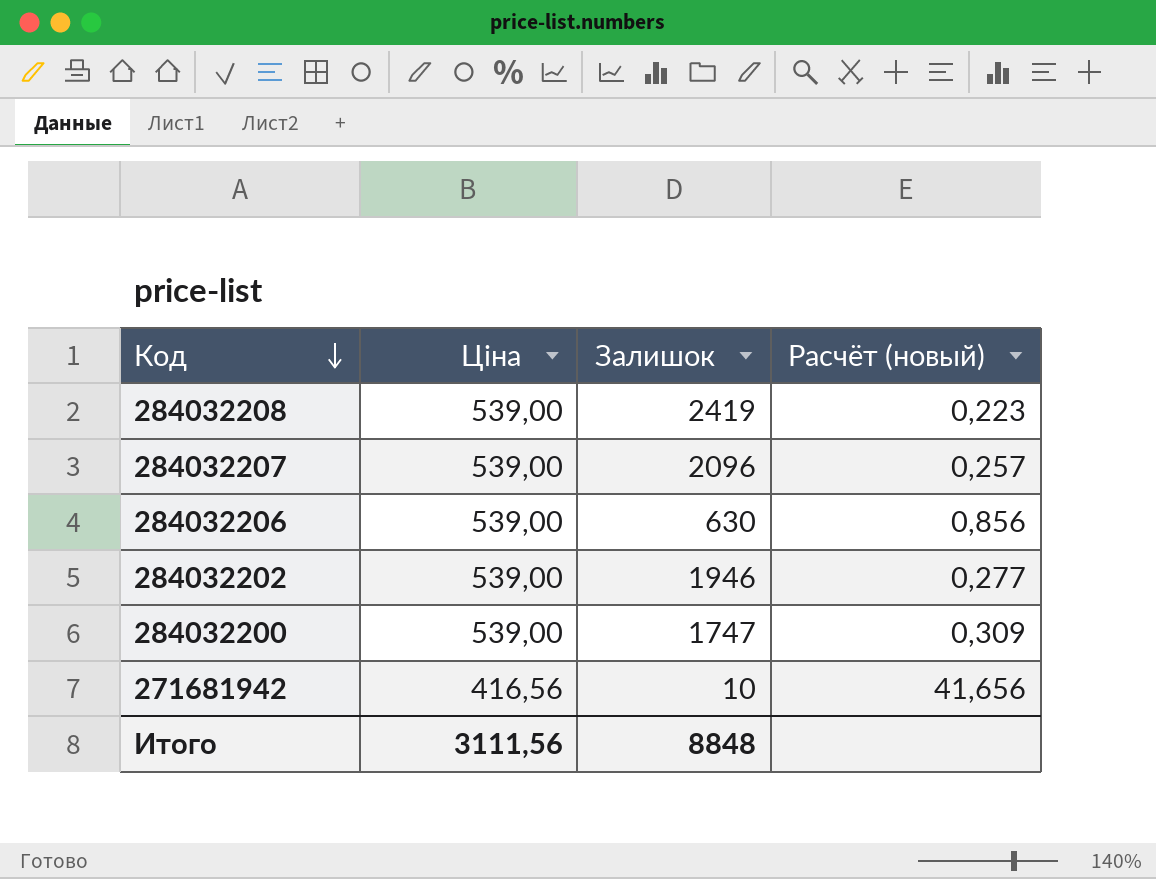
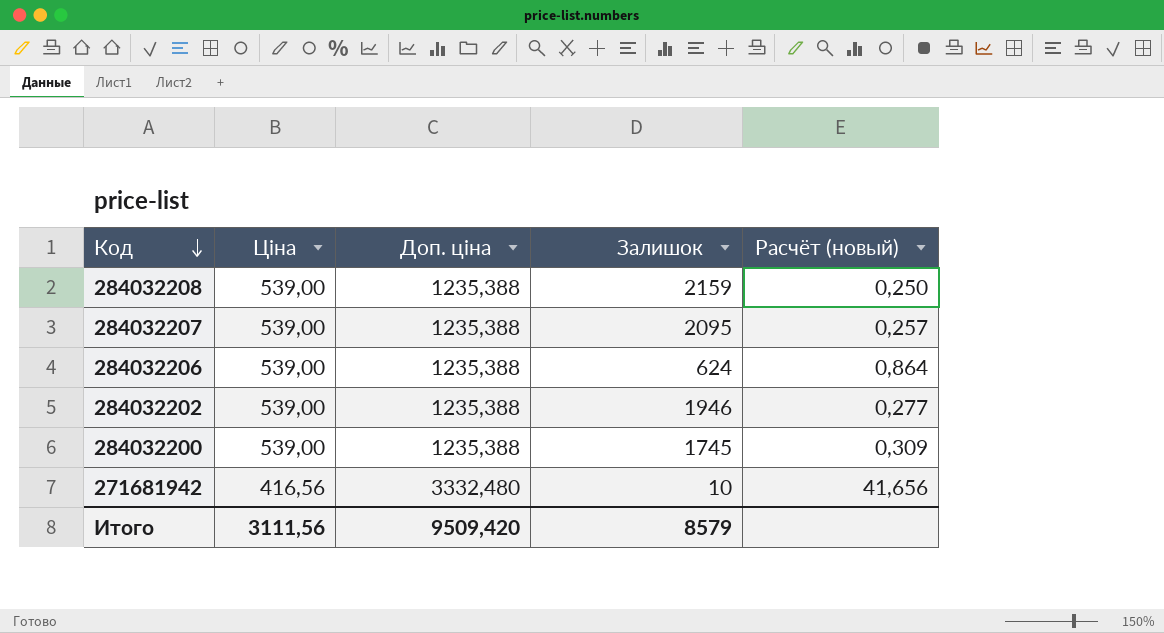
column Доп. ціна | position: none -> 3
284032208 | Залишок: 2419 -> 2159
284032208 | Расчёт (новый): 0,223 -> 0,250
284032207 | Залишок: 2096 -> 2095
284032206 | Залишок: 630 -> 624
284032206 | Расчёт (новый): 0,856 -> 0,864
284032200 | Залишок: 1747 -> 1745
Итого | Залишок: 8848 -> 8579

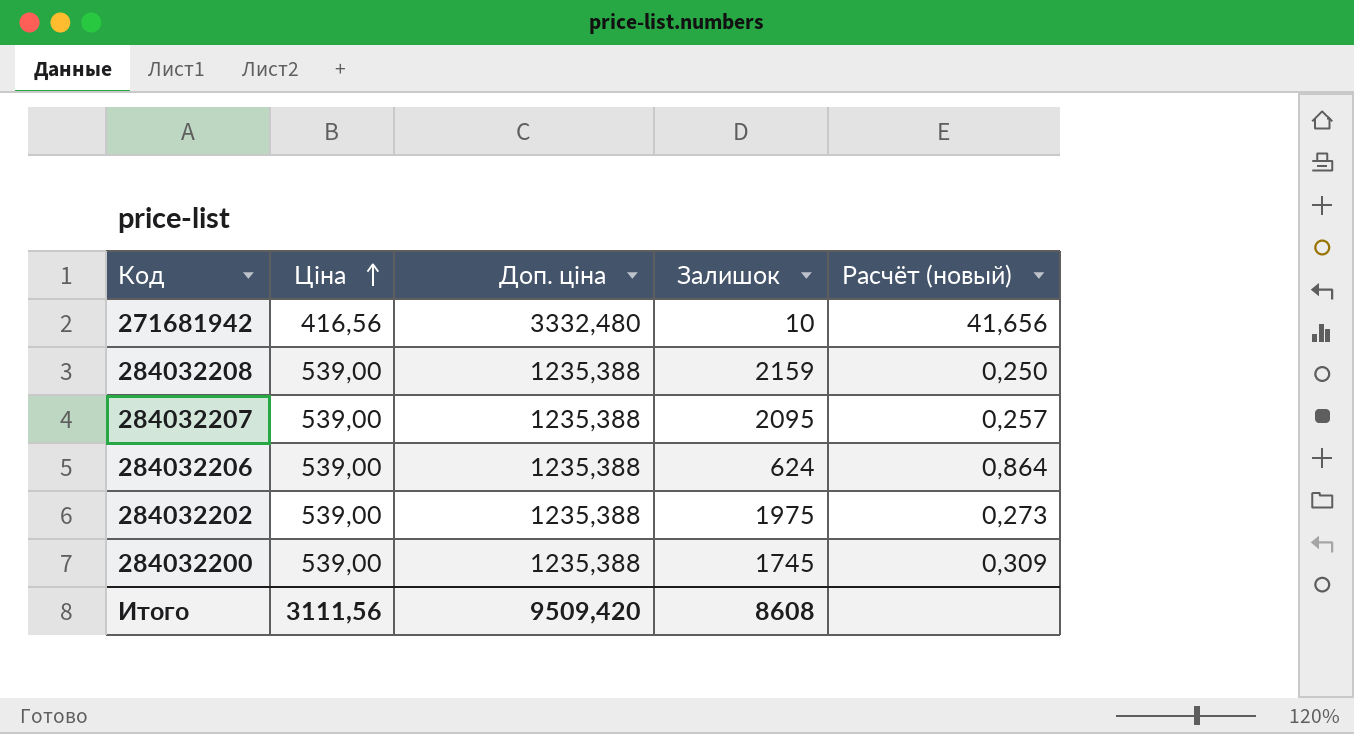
row order: Код descending -> Ціна ascending
284032202 | Залишок: 1946 -> 1975
284032202 | Расчёт (новый): 0,277 -> 0,273
Итого | Залишок: 8579 -> 8608

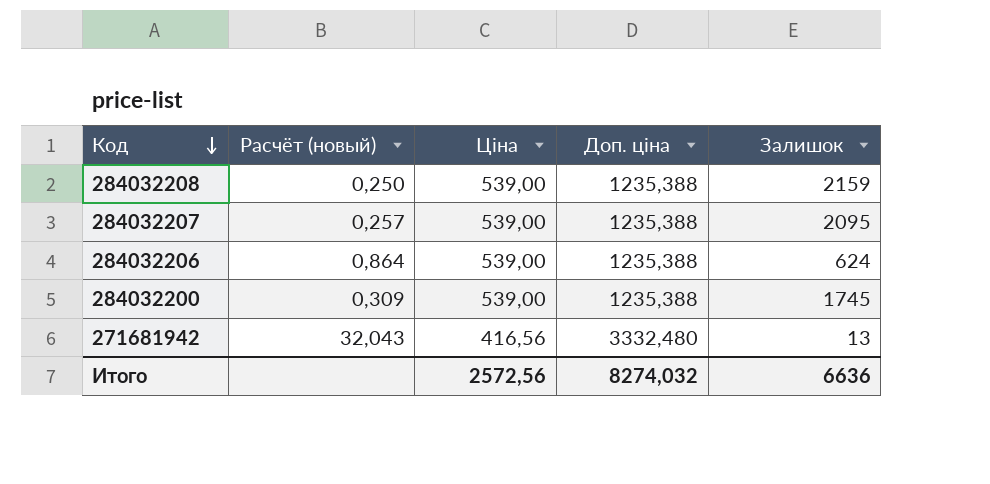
row order: Ціна ascending -> Код descending
column Расчёт (новый) | position: 5 -> 2
row 284032202: 539,00 | 1235,388 | 1975 | 0,273 -> none
271681942 | Расчёт (новый): 41,656 -> 32,043
271681942 | Залишок: 10 -> 13
Итого | Ціна: 3111,56 -> 2572,56
Итого | Доп. ціна: 9509,420 -> 8274,032
Итого | Залишок: 8608 -> 6636

